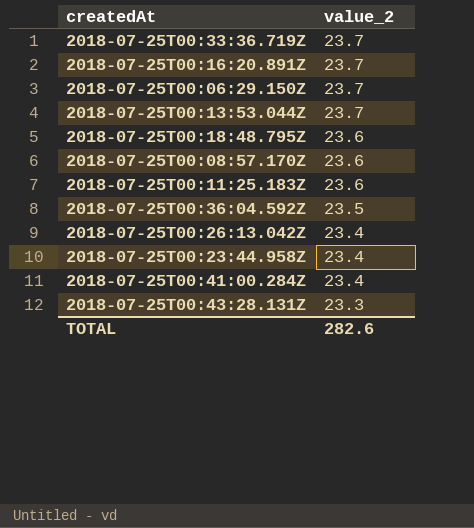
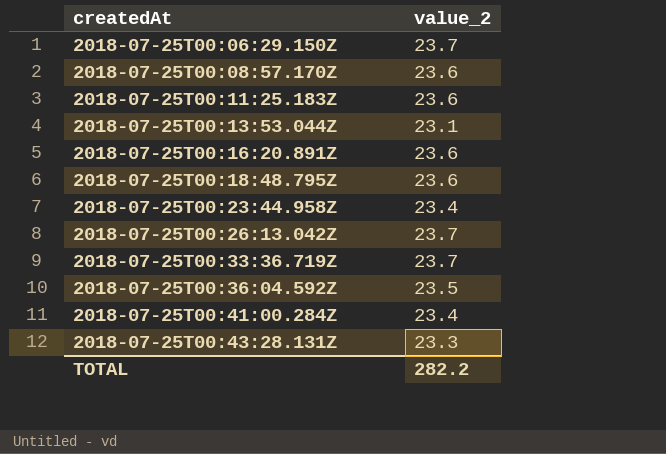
row order: value_2 descending -> createdAt ascending
2018-07-25T00:13:53.044Z | value_2: 23.7 -> 23.1
2018-07-25T00:16:20.891Z | value_2: 23.7 -> 23.6
2018-07-25T00:26:13.042Z | value_2: 23.4 -> 23.7
TOTAL | value_2: 282.6 -> 282.2

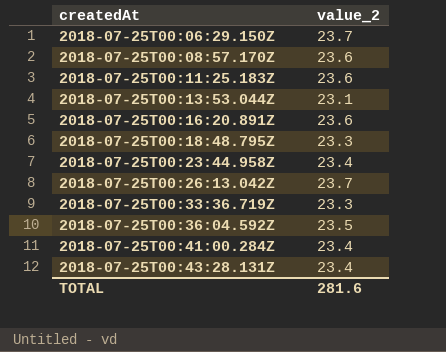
2018-07-25T00:18:48.795Z | value_2: 23.6 -> 23.3
2018-07-25T00:33:36.719Z | value_2: 23.7 -> 23.3
2018-07-25T00:43:28.131Z | value_2: 23.3 -> 23.4
TOTAL | value_2: 282.2 -> 281.6

